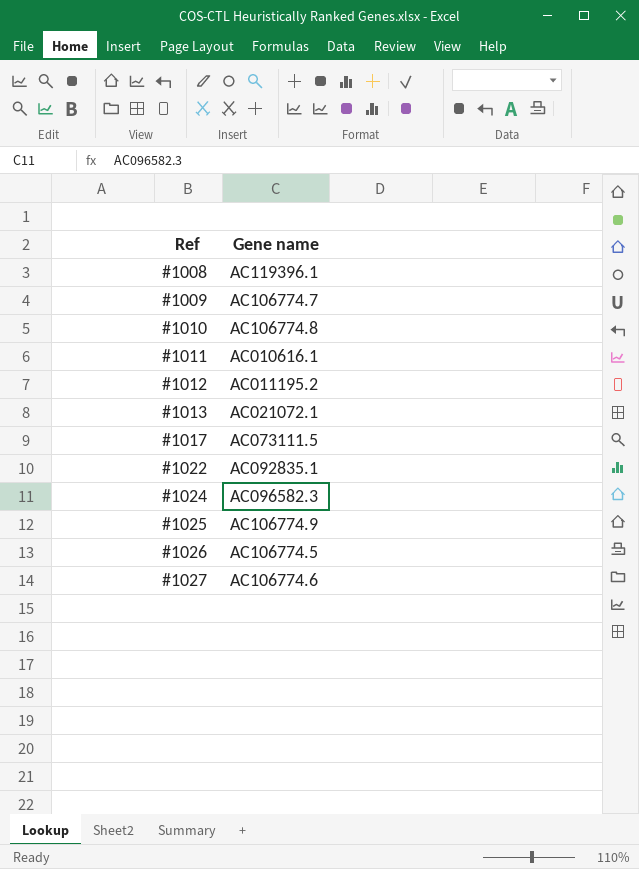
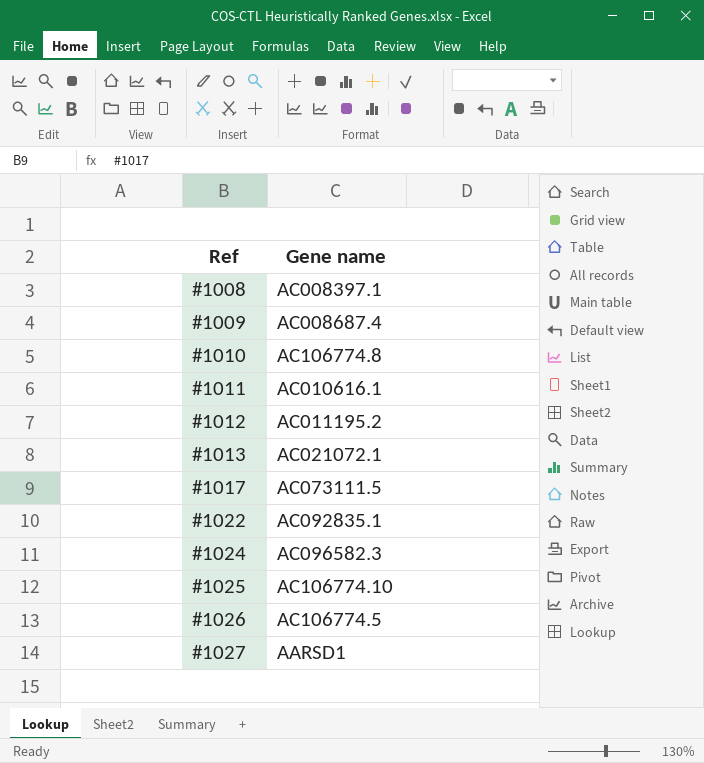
#1008 | Gene name: AC119396.1 -> AC008397.1
#1009 | Gene name: AC106774.7 -> AC008687.4
#1025 | Gene name: AC106774.9 -> AC106774.10
#1027 | Gene name: AC106774.6 -> AARSD1

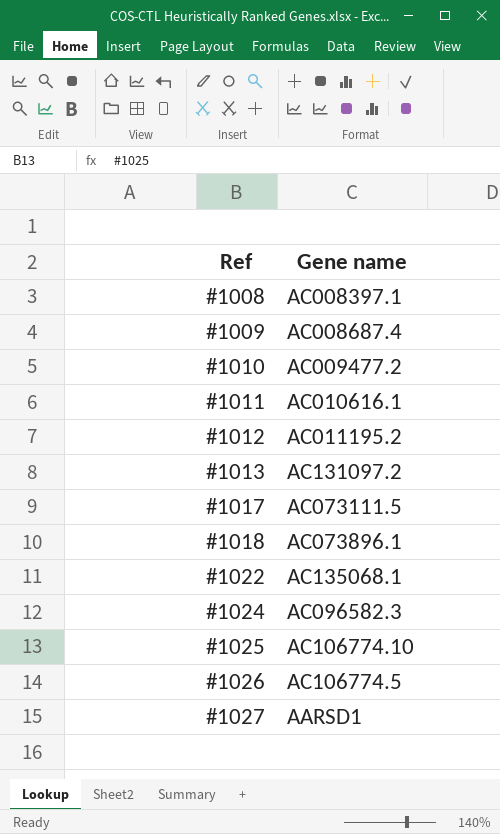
#1010 | Gene name: AC106774.8 -> AC009477.2
#1013 | Gene name: AC021072.1 -> AC131097.2
row #1018: none -> AC073896.1
#1022 | Gene name: AC092835.1 -> AC135068.1

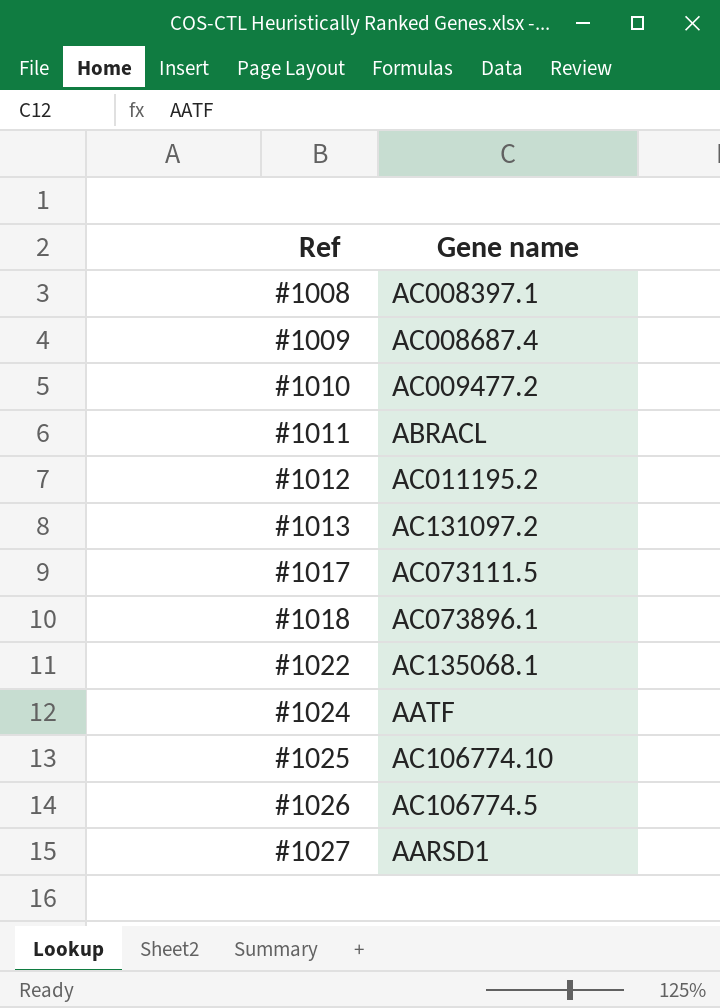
#1011 | Gene name: AC010616.1 -> ABRACL
#1024 | Gene name: AC096582.3 -> AATF

